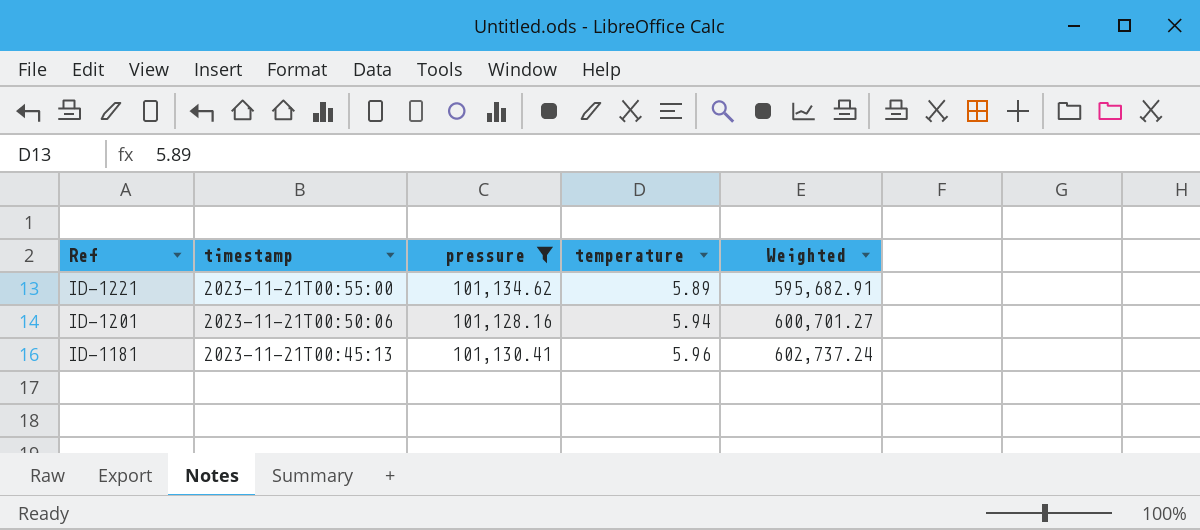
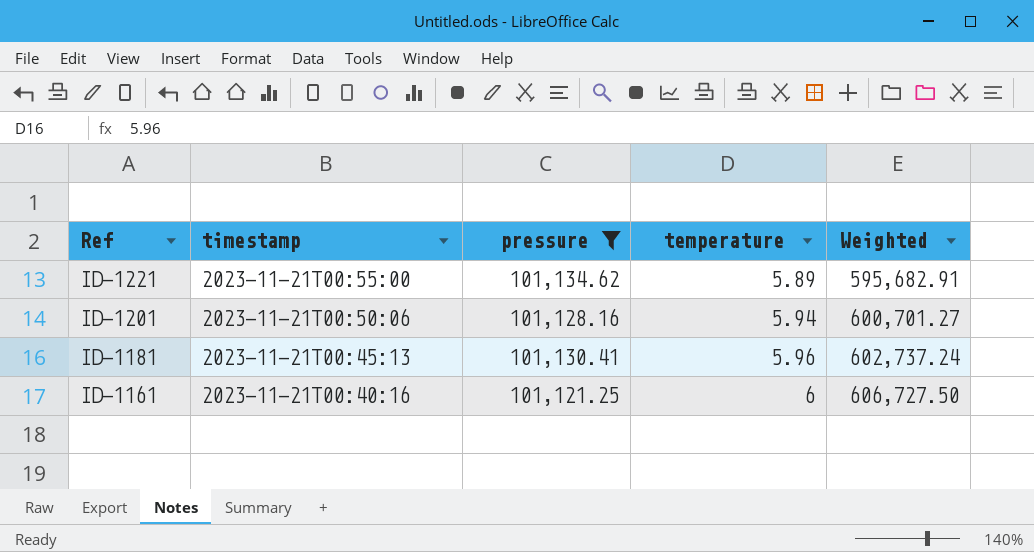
row ID-1161: none -> 2023-11-21T00:40:16 | 101,121.25 | 6 | 606,727.50

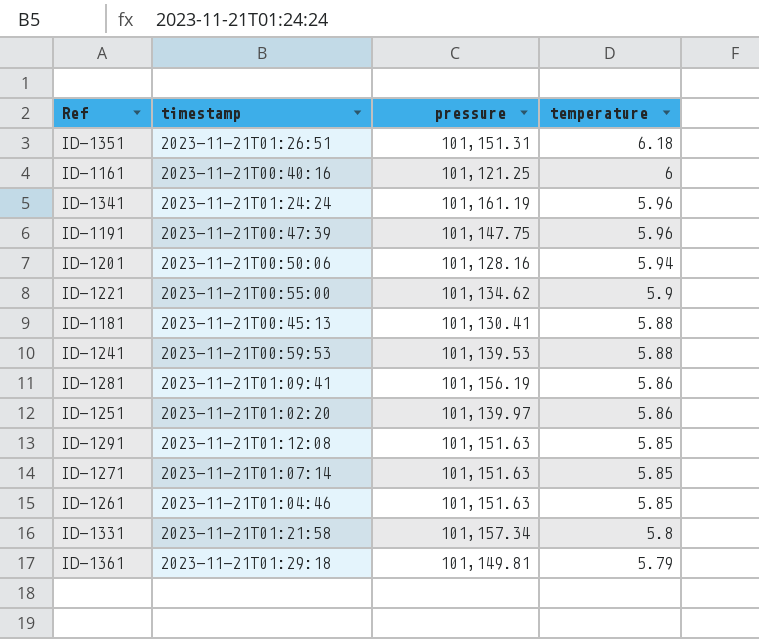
filter: pressure <= 101,134.62 -> none
row order: Ref descending -> temperature descending
column Weighted | formula: [pressure] * [temperature] -> none
ID-1221 | temperature: 5.89 -> 5.9
ID-1181 | temperature: 5.96 -> 5.88

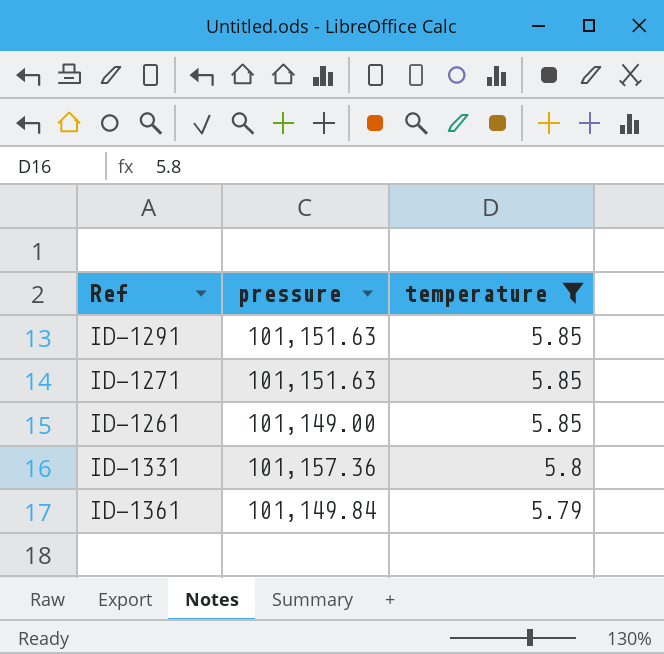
filter: none -> temperature <= 5.85
column timestamp | position: 2 -> none
ID-1261 | pressure: 101,151.63 -> 101,149.00
ID-1331 | pressure: 101,157.34 -> 101,157.36
ID-1361 | pressure: 101,149.81 -> 101,149.84

